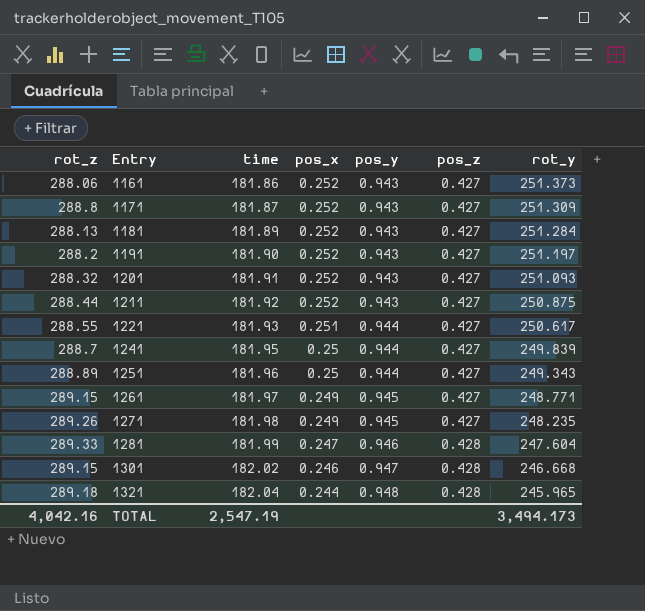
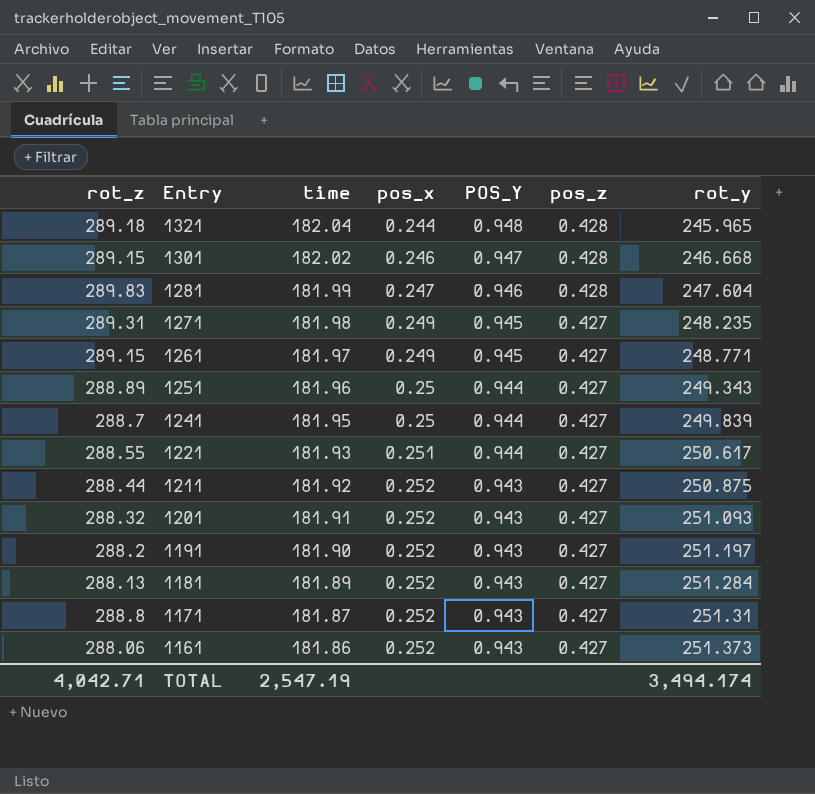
row order: Entry ascending -> Entry descending
column name: pos_y -> POS_Y
1281 | rot_z: 289.33 -> 289.83
1271 | rot_z: 289.26 -> 289.31
1171 | rot_y: 251.309 -> 251.31
TOTAL | rot_z: 4,042.16 -> 4,042.71
TOTAL | rot_y: 3,494.173 -> 3,494.174

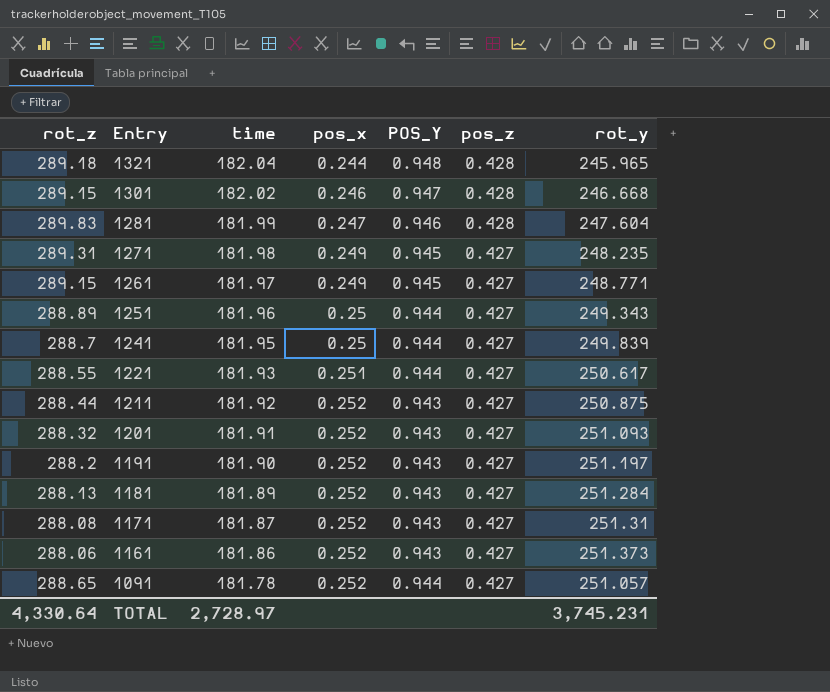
1171 | rot_z: 288.8 -> 288.08
row 1091: none -> 288.65 | 181.78 | 0.252 | 0.944 | 0.427 | 251.057
TOTAL | rot_z: 4,042.71 -> 4,330.64
TOTAL | time: 2,547.19 -> 2,728.97
TOTAL | rot_y: 3,494.174 -> 3,745.231

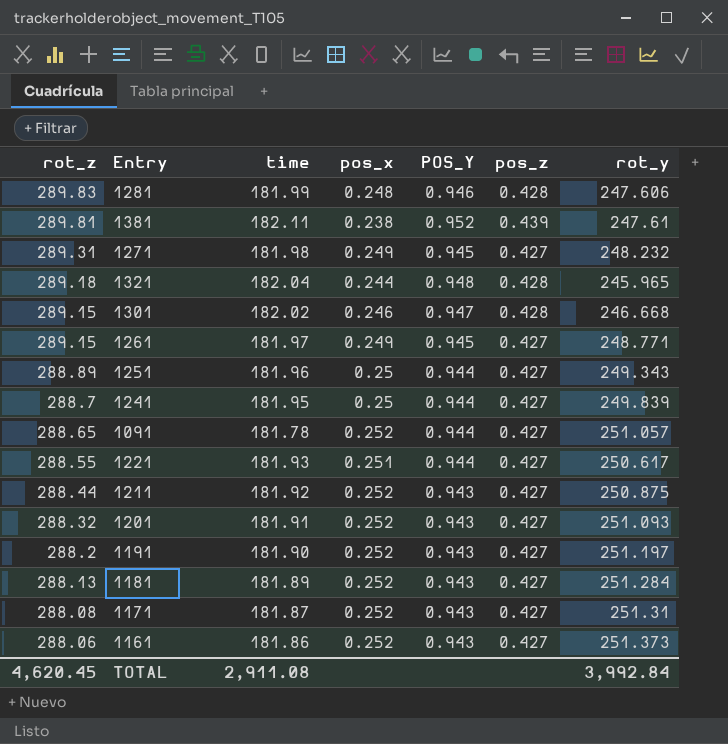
row order: Entry descending -> rot_z descending
1281 | pos_x: 0.247 -> 0.248
1281 | rot_y: 247.604 -> 247.606
row 1381: none -> 289.81 | 182.11 | 0.238 | 0.952 | 0.439 | 247.61
1271 | rot_y: 248.235 -> 248.232
TOTAL | rot_z: 4,330.64 -> 4,620.45
TOTAL | time: 2,728.97 -> 2,911.08
TOTAL | rot_y: 3,745.231 -> 3,992.84

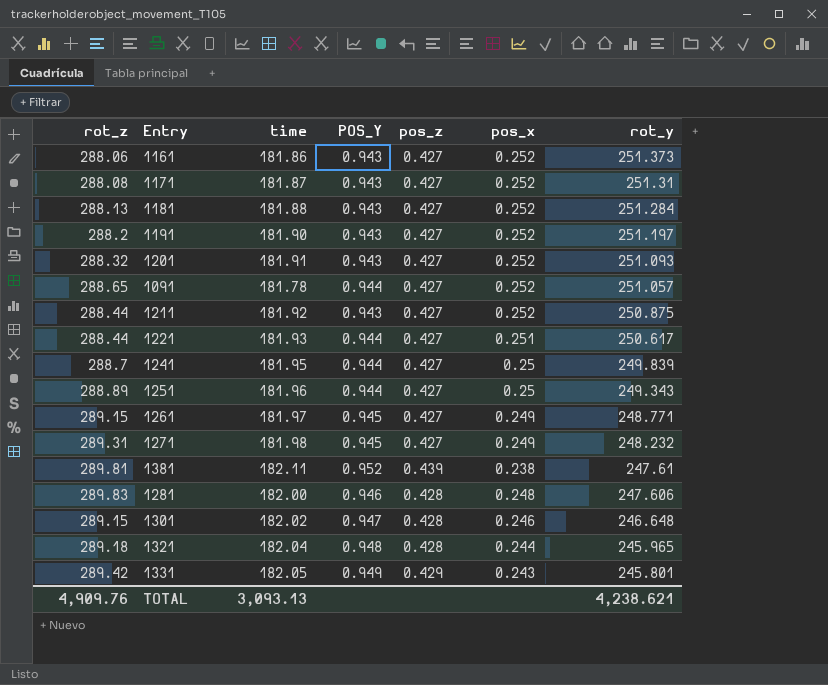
row order: rot_z descending -> rot_y descending
column pos_x | position: 4 -> 6
1181 | time: 181.89 -> 181.88
1221 | rot_z: 288.55 -> 288.44
1281 | time: 181.99 -> 182.00
1301 | rot_y: 246.668 -> 246.648
row 1331: none -> 289.42 | 182.05 | 0.949 | 0.429 | 0.243 | 245.801
TOTAL | rot_z: 4,620.45 -> 4,909.76
TOTAL | time: 2,911.08 -> 3,093.13
TOTAL | rot_y: 3,992.84 -> 4,238.621

